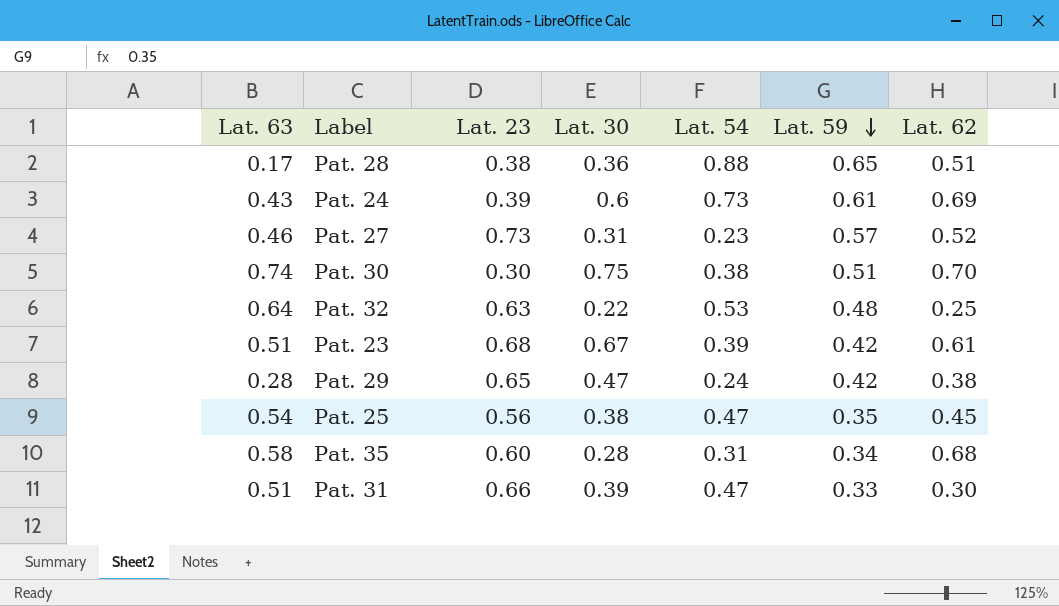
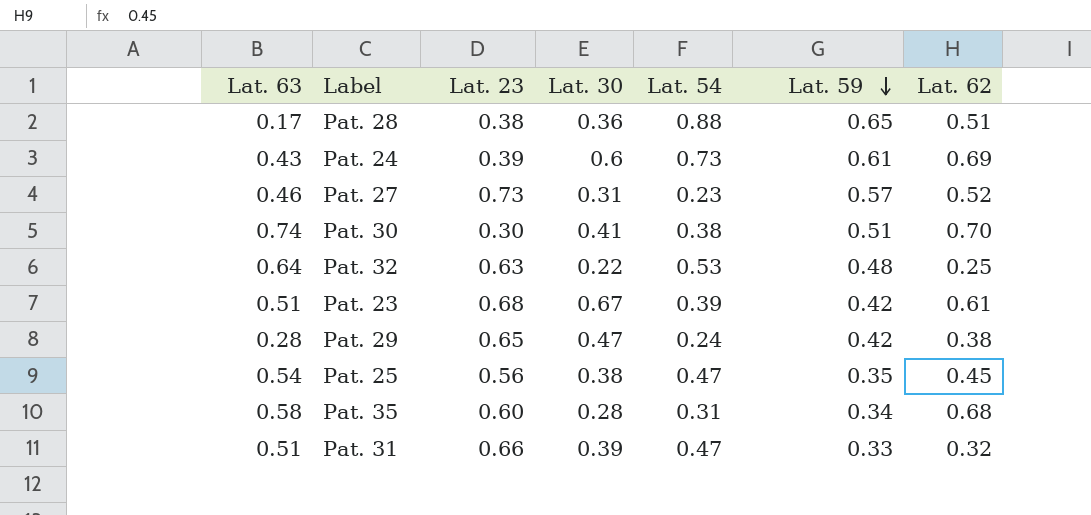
Pat. 30 | Lat. 30: 0.75 -> 0.41
Pat. 31 | Lat. 62: 0.30 -> 0.32

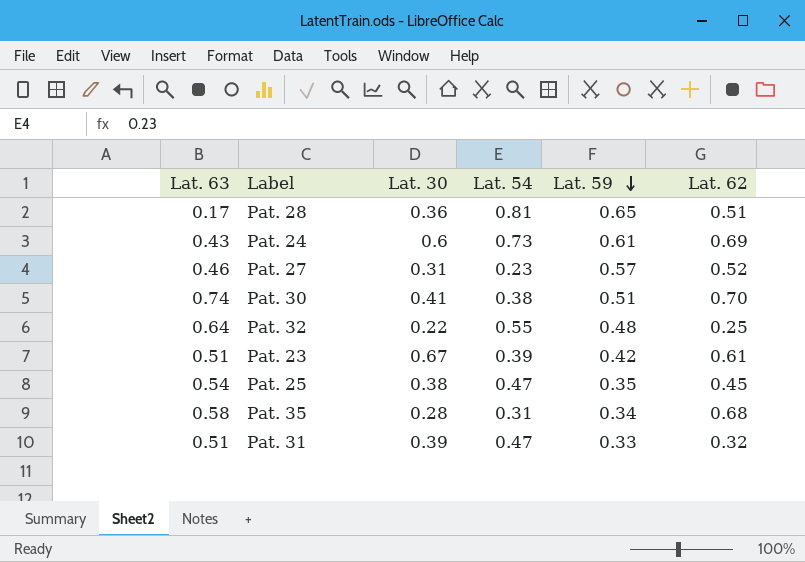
column Lat. 23 | position: 3 -> none
row Pat. 29: 0.28 | 0.65 | 0.47 | 0.24 | 0.42 | 0.38 -> none
Pat. 28 | Lat. 54: 0.88 -> 0.81
Pat. 32 | Lat. 54: 0.53 -> 0.55

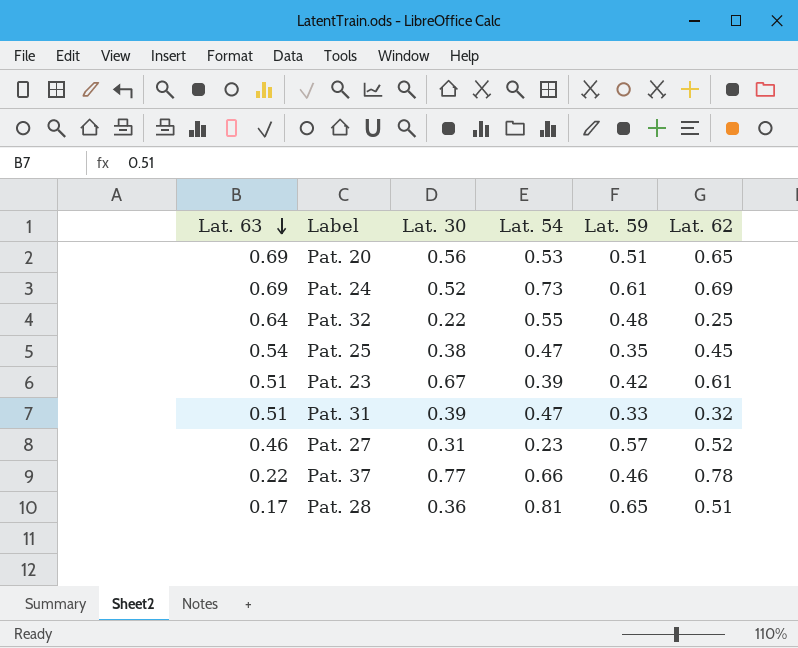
row order: Lat. 59 descending -> Lat. 63 descending
row Pat. 30: 0.74 | 0.41 | 0.38 | 0.51 | 0.70 -> none
row Pat. 35: 0.58 | 0.28 | 0.31 | 0.34 | 0.68 -> none
row Pat. 20: none -> 0.69 | 0.56 | 0.53 | 0.51 | 0.65
Pat. 24 | Lat. 63: 0.43 -> 0.69
Pat. 24 | Lat. 30: 0.6 -> 0.52
row Pat. 37: none -> 0.22 | 0.77 | 0.66 | 0.46 | 0.78

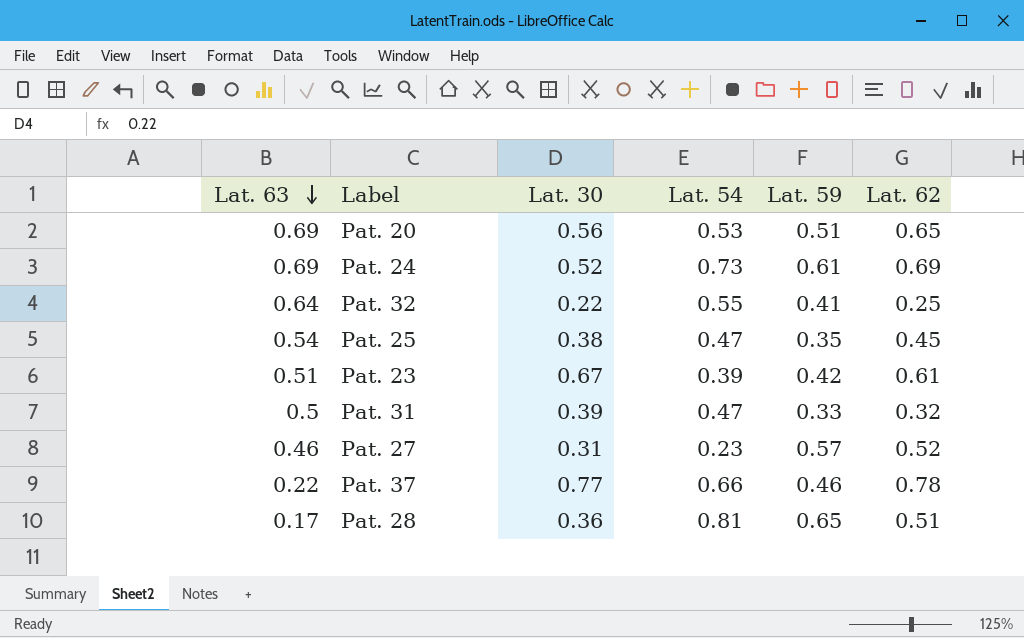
Pat. 32 | Lat. 59: 0.48 -> 0.41
Pat. 31 | Lat. 63: 0.51 -> 0.5

